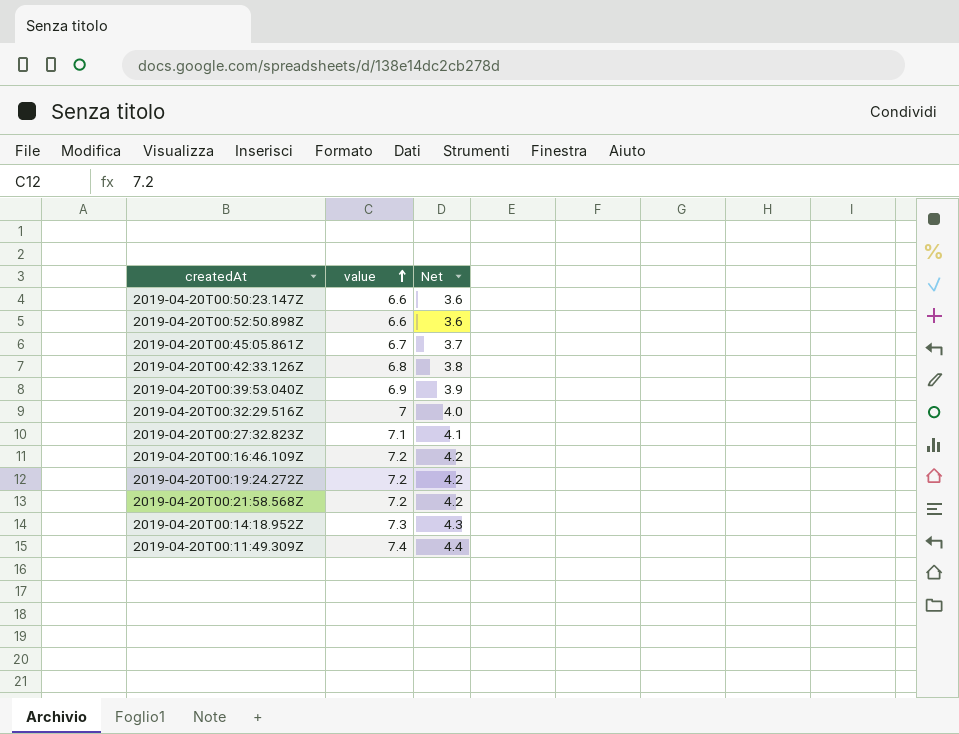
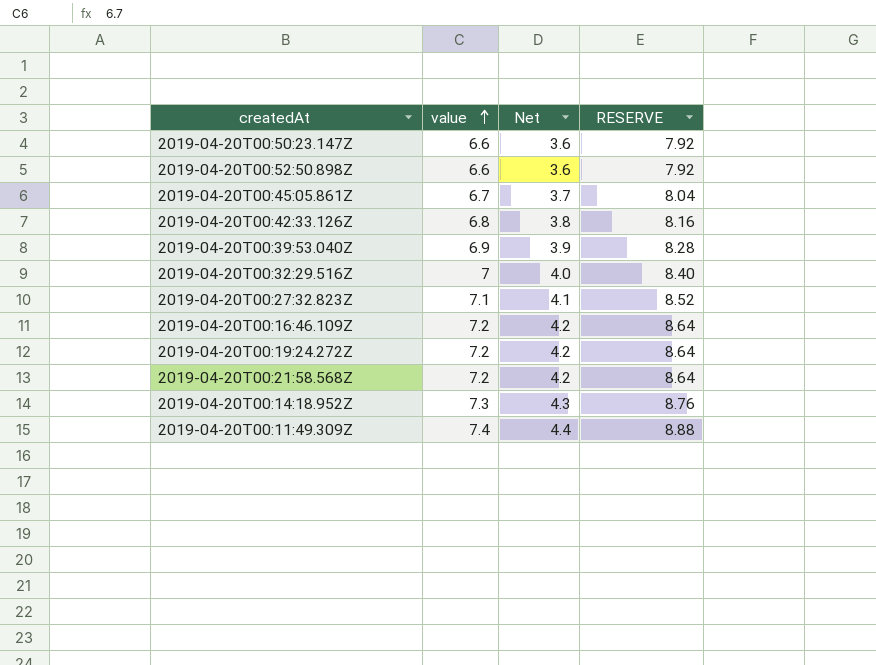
column RESERVE | formula: none -> [value] * 1.2

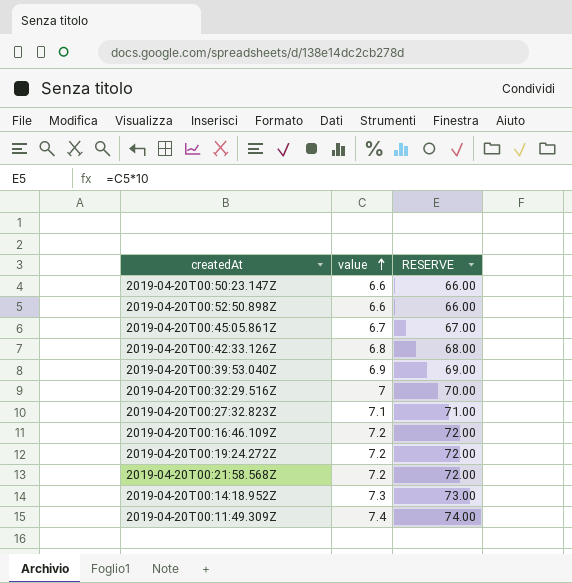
column Net | formula: [value] - 3 -> none
column RESERVE | formula: [value] * 1.2 -> [value] * 10

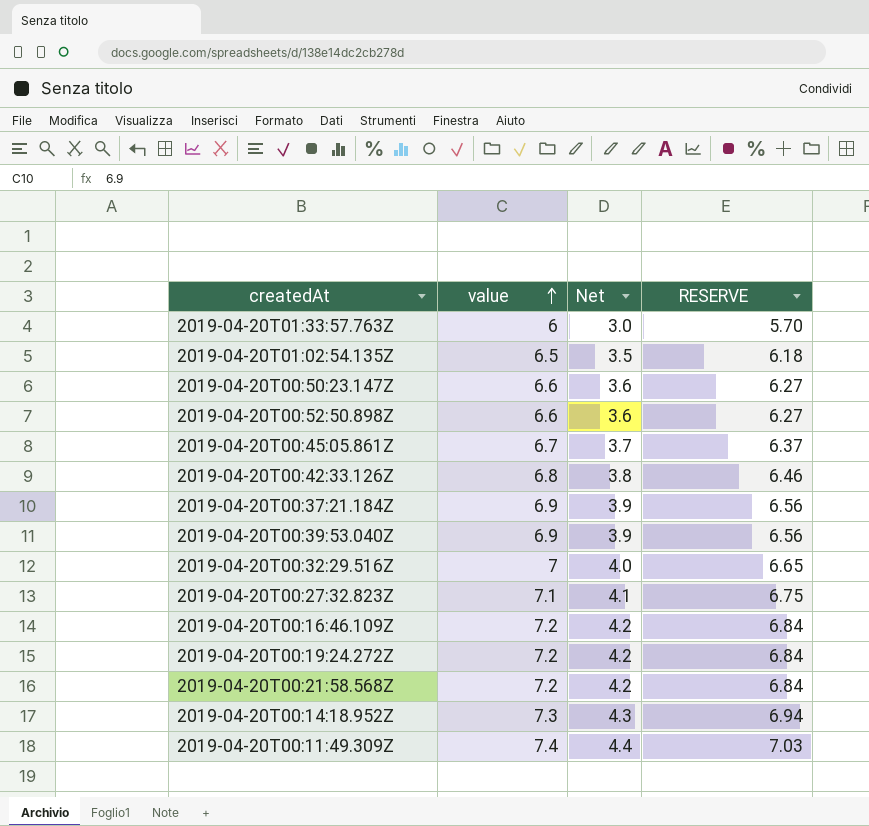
column Net | formula: none -> [value] - 3
column RESERVE | formula: [value] * 10 -> [value] * 0.95
row 2019-04-20T01:33:57.763Z: none -> 6 | 3.0 | 5.70
row 2019-04-20T01:02:54.135Z: none -> 6.5 | 3.5 | 6.18
row 2019-04-20T00:37:21.184Z: none -> 6.9 | 3.9 | 6.56

